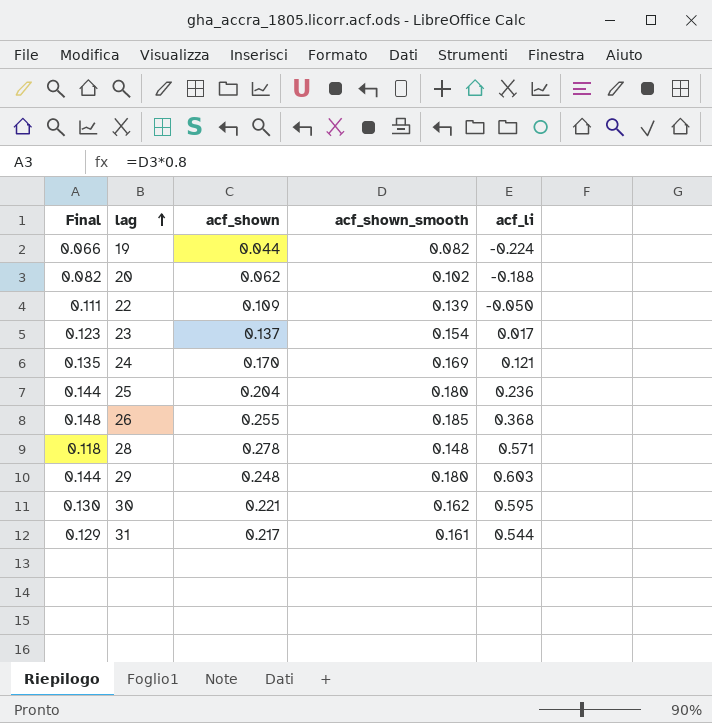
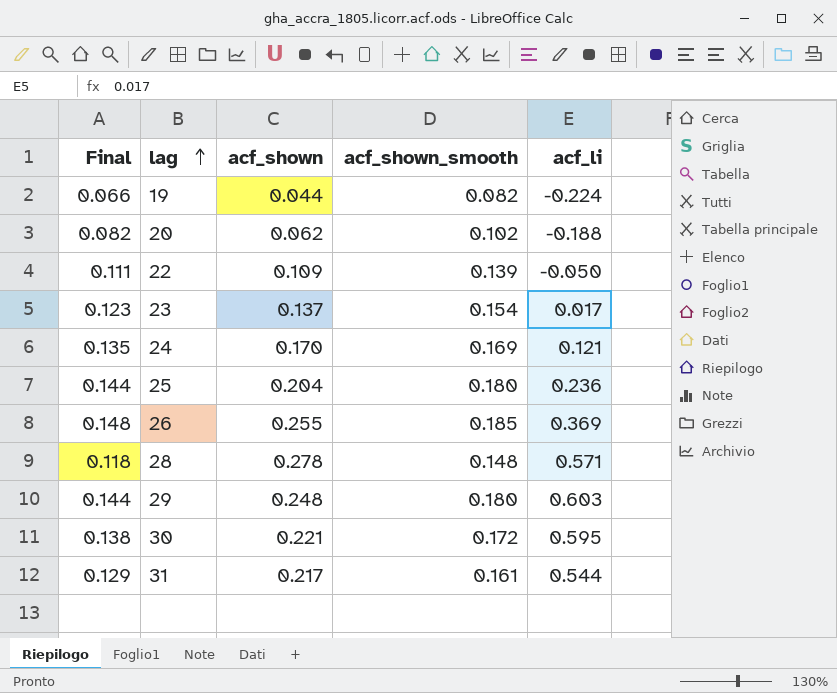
26 | acf_li: 0.368 -> 0.369
30 | Final: 0.130 -> 0.138
30 | acf_shown_smooth: 0.162 -> 0.172

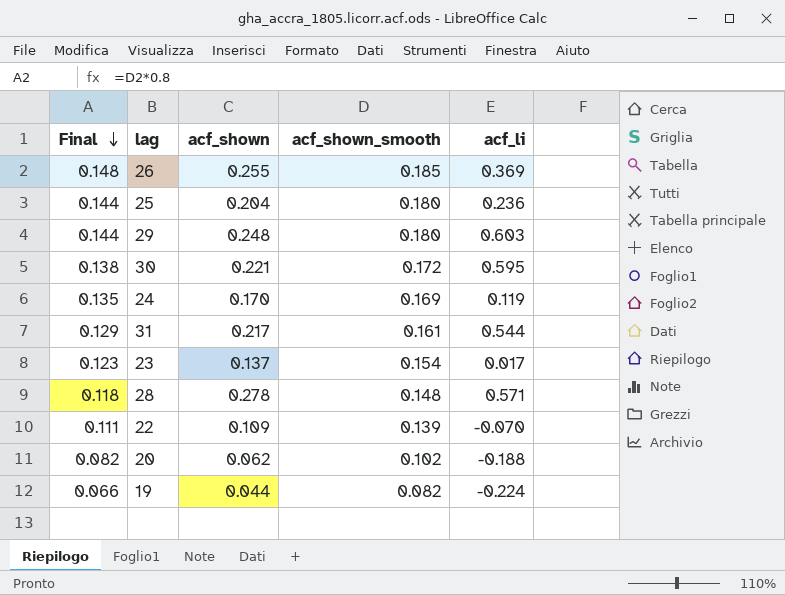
row order: lag ascending -> Final descending
24 | acf_li: 0.121 -> 0.119
22 | acf_li: -0.050 -> -0.070

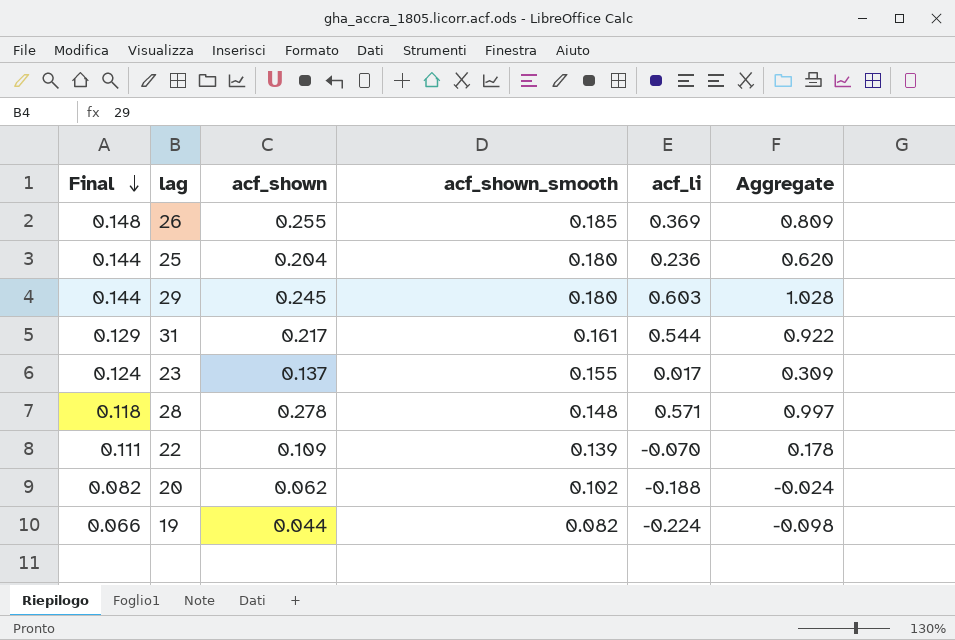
column Aggregate | formula: none -> [acf_shown] + [acf_shown_smooth] + [acf_li]
row 30: 0.138 | 0.221 | 0.172 | 0.595 -> none
row 24: 0.135 | 0.170 | 0.169 | 0.119 -> none
29 | acf_shown: 0.248 -> 0.245
23 | Final: 0.123 -> 0.124
23 | acf_shown_smooth: 0.154 -> 0.155

